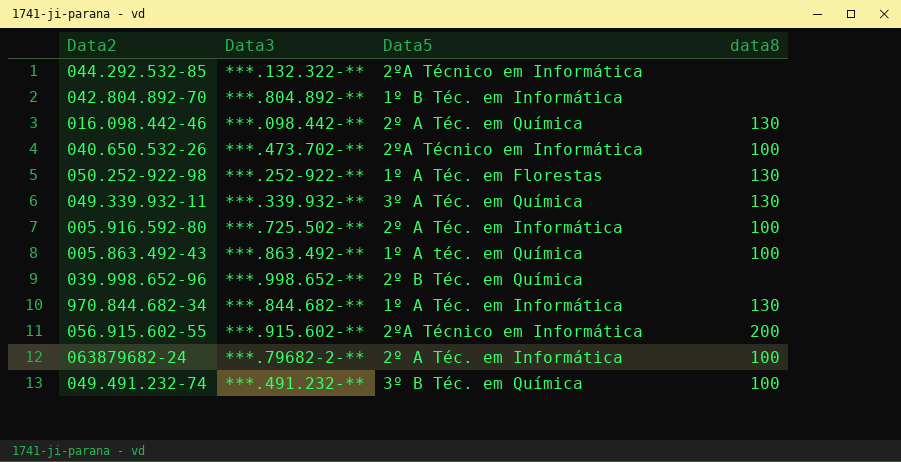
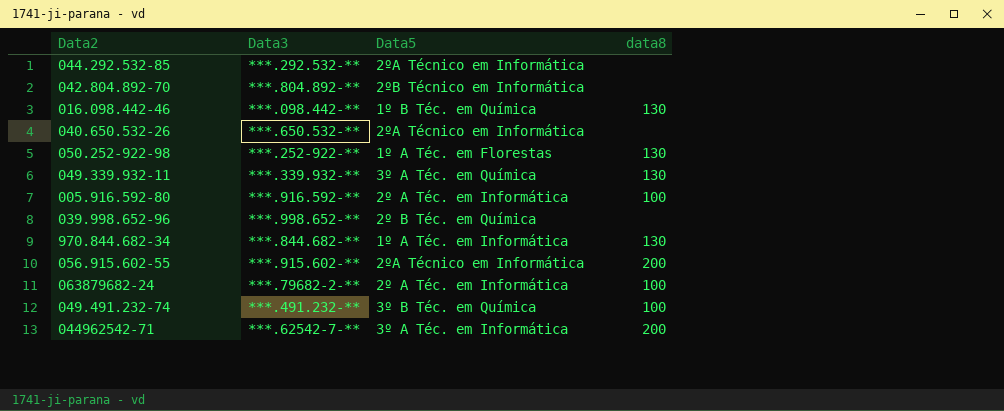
row 005.863.492-43: ***.863.492-** | 1º A téc. em Química | 100 -> none
044.292.532-85 | Data3: ***.132.322-** -> ***.292.532-**
042.804.892-70 | Data5: 1º B Téc. em Informática -> 2ºB Técnico em Informática
016.098.442-46 | Data5: 2º A Téc. em Química -> 1º B Téc. em Química
040.650.532-26 | Data3: ***.473.702-** -> ***.650.532-**
040.650.532-26 | data8: 100 -> none
005.916.592-80 | Data3: ***.725.502-** -> ***.916.592-**
row 044962542-71: none -> ***.62542-7-** | 3º A Téc. em Informática | 200

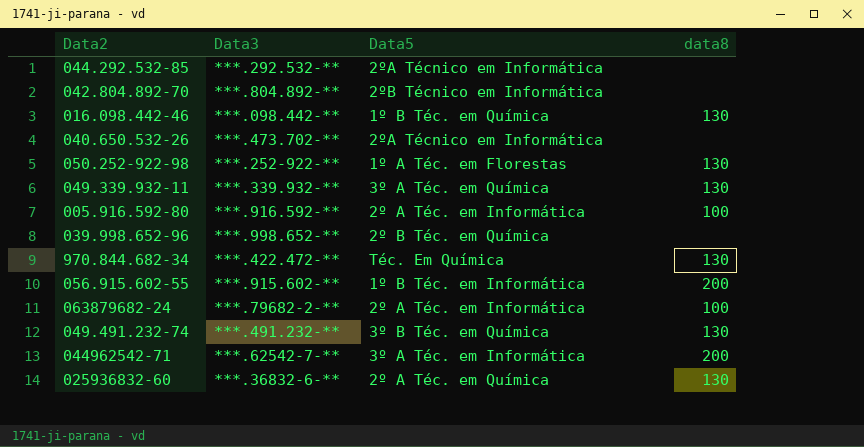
040.650.532-26 | Data3: ***.650.532-** -> ***.473.702-**
970.844.682-34 | Data3: ***.844.682-** -> ***.422.472-**
970.844.682-34 | Data5: 1º A Téc. em Informática -> Téc. Em Química
056.915.602-55 | Data5: 2ºA Técnico em Informática -> 1º B Téc. em Informática
049.491.232-74 | data8: 100 -> 130
row 025936832-60: none -> ***.36832-6-** | 2º A Téc. em Química | 130

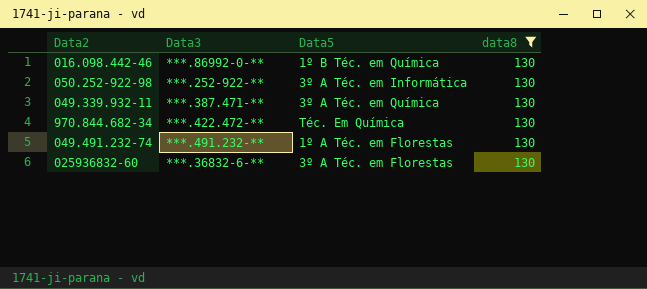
filter: none -> data8 = 130
016.098.442-46 | Data3: ***.098.442-** -> ***.86992-0-**
050.252-922-98 | Data5: 1º A Téc. em Florestas -> 3º A Téc. em Informática
049.339.932-11 | Data3: ***.339.932-** -> ***.387.471-**
049.491.232-74 | Data5: 3º B Téc. em Química -> 1º A Téc. em Florestas
025936832-60 | Data5: 2º A Téc. em Química -> 3º A Téc. em Florestas

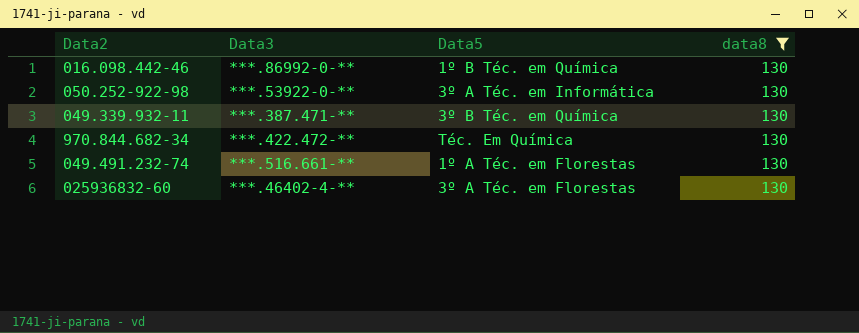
050.252-922-98 | Data3: ***.252-922-** -> ***.53922-0-**
049.339.932-11 | Data5: 3º A Téc. em Química -> 3º B Téc. em Química
049.491.232-74 | Data3: ***.491.232-** -> ***.516.661-**
025936832-60 | Data3: ***.36832-6-** -> ***.46402-4-**

